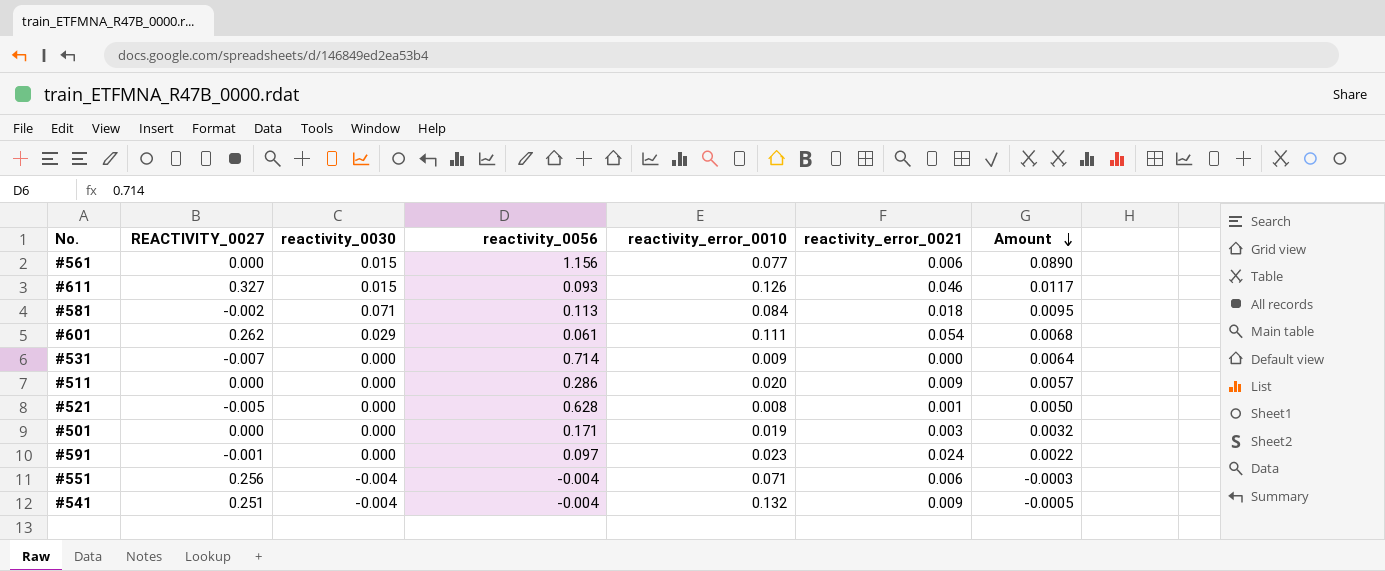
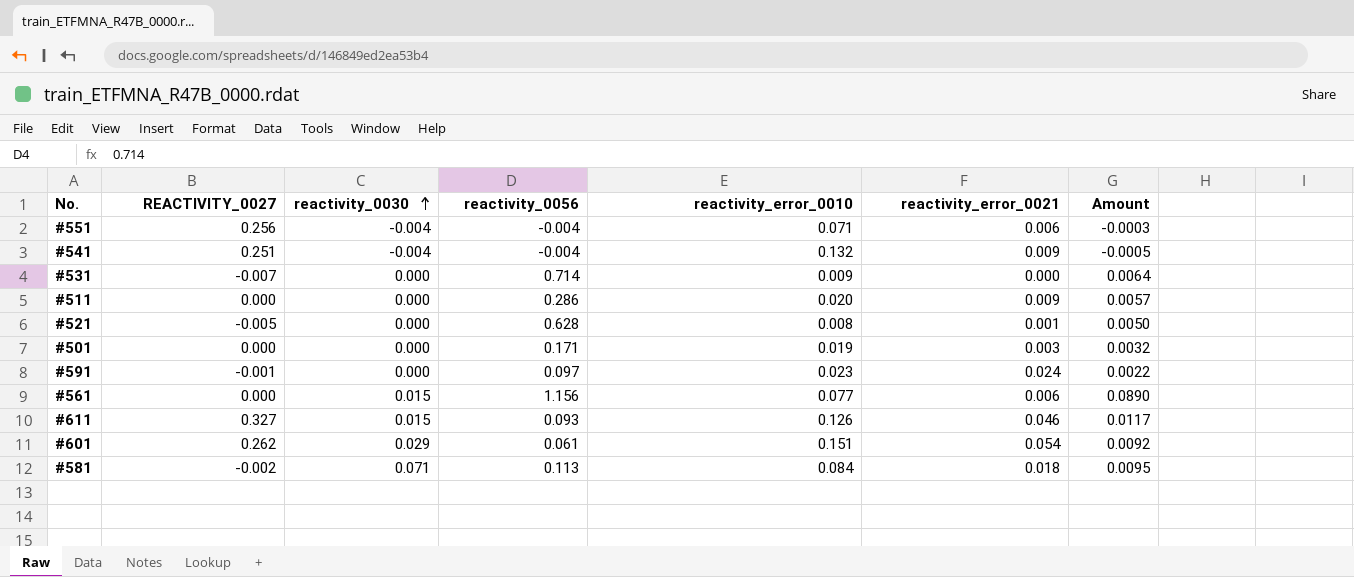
row order: Amount descending -> reactivity_0030 ascending
#601 | reactivity_error_0010: 0.111 -> 0.151
#601 | Amount: 0.0068 -> 0.0092

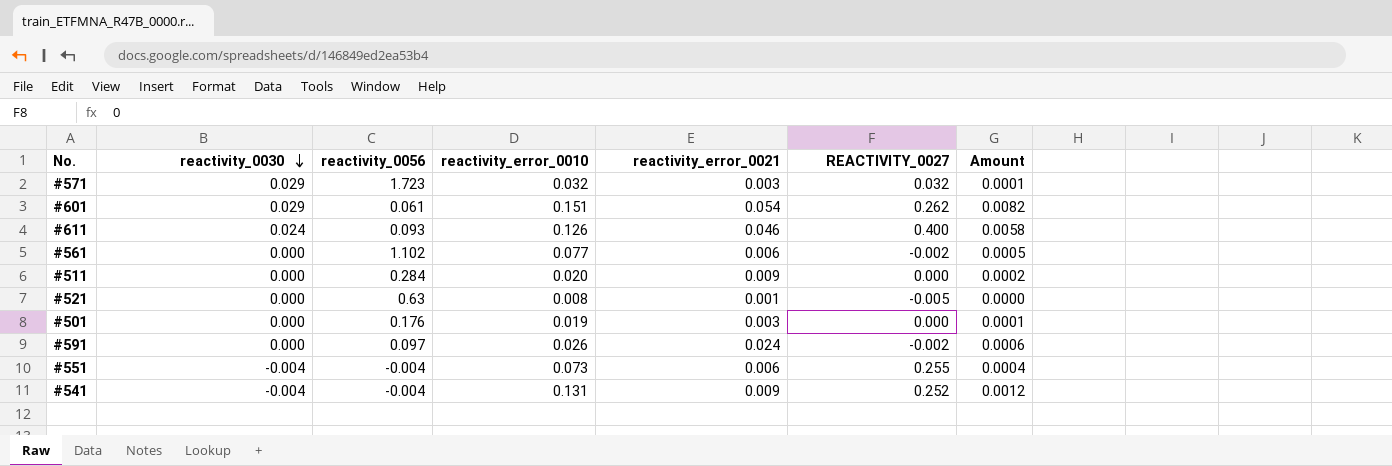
row order: reactivity_0030 ascending -> reactivity_0030 descending
column REACTIVITY_0027 | position: 2 -> 6
column Amount | formula: [reactivity_0056] * [reactivity_error_0010] -> [reactivity_error_0010] * [reactivity_error_0021]
row #531: -0.007 | 0.000 | 0.714 | 0.009 | 0.000 | 0.0064 -> none
row #581: -0.002 | 0.071 | 0.113 | 0.084 | 0.018 | 0.0095 -> none
row #571: none -> 0.029 | 1.723 | 0.032 | 0.003 | 0.032 | 0.0001
#611 | reactivity_0030: 0.015 -> 0.024
#611 | REACTIVITY_0027: 0.327 -> 0.400
#561 | reactivity_0030: 0.015 -> 0.000
#561 | reactivity_0056: 1.156 -> 1.102
#561 | REACTIVITY_0027: 0.000 -> -0.002
#511 | reactivity_0056: 0.286 -> 0.284
#521 | reactivity_0056: 0.628 -> 0.63
#501 | reactivity_0056: 0.171 -> 0.176
#591 | reactivity_error_0010: 0.023 -> 0.026
#591 | REACTIVITY_0027: -0.001 -> -0.002
#551 | reactivity_error_0010: 0.071 -> 0.073
#551 | REACTIVITY_0027: 0.256 -> 0.255
#541 | reactivity_error_0010: 0.132 -> 0.131
#541 | REACTIVITY_0027: 0.251 -> 0.252

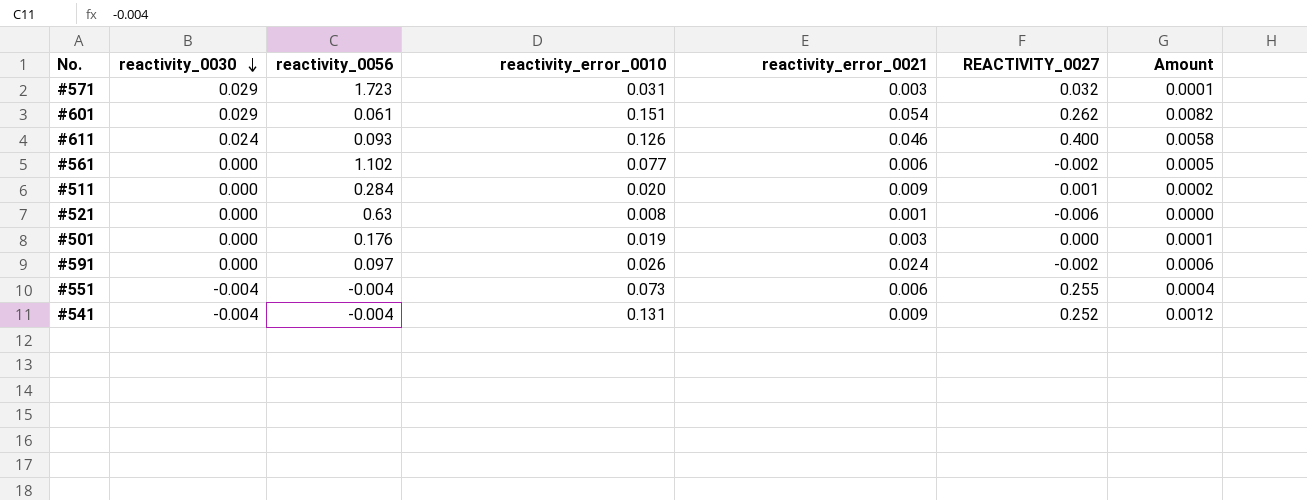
#571 | reactivity_error_0010: 0.032 -> 0.031
#511 | REACTIVITY_0027: 0.000 -> 0.001
#521 | REACTIVITY_0027: -0.005 -> -0.006

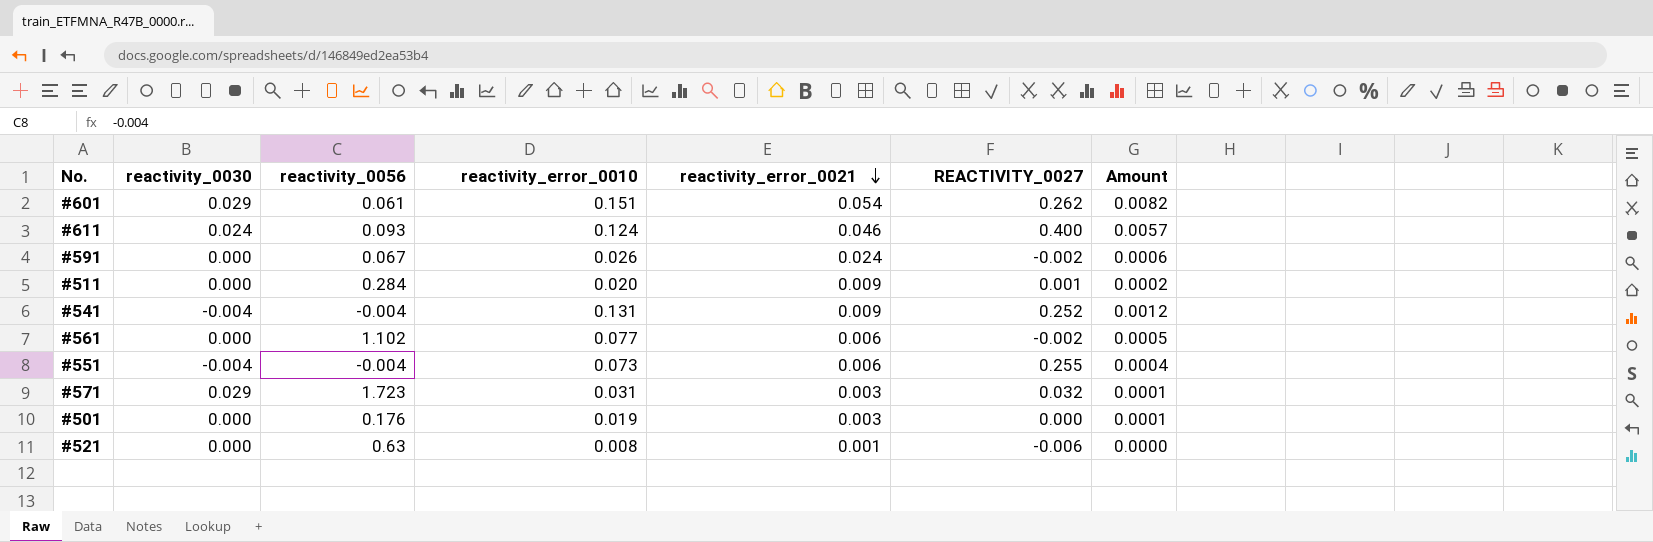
row order: reactivity_0030 descending -> reactivity_error_0021 descending
#611 | reactivity_error_0010: 0.126 -> 0.124
#611 | Amount: 0.0058 -> 0.0057
#591 | reactivity_0056: 0.097 -> 0.067

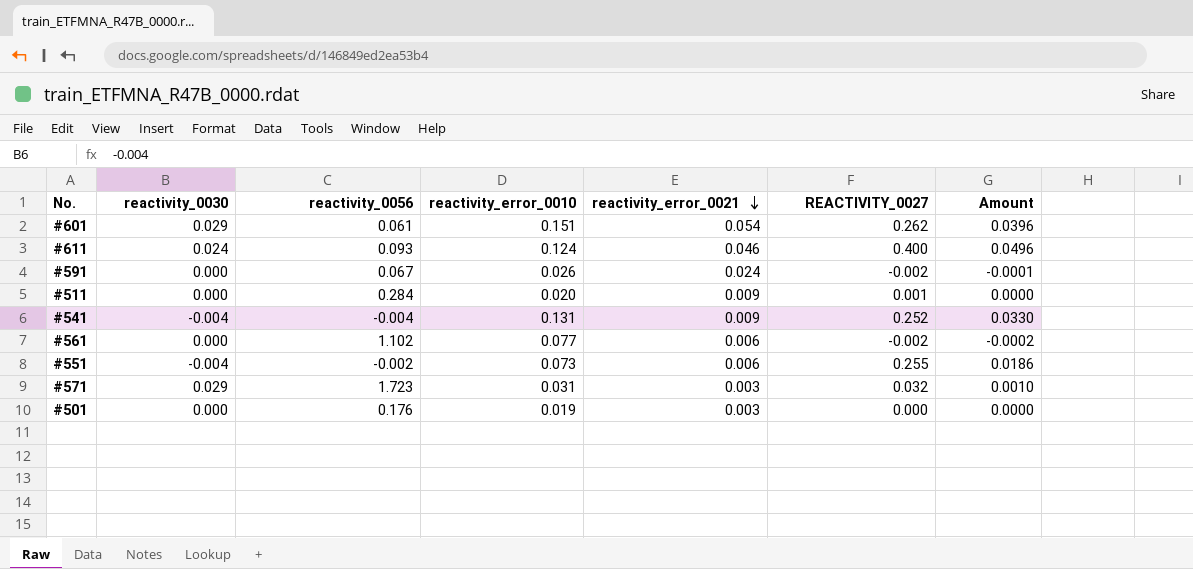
column Amount | formula: [reactivity_error_0010] * [reactivity_error_0021] -> [reactivity_error_0010] * [REACTIVITY_0027]
row #521: 0.000 | 0.63 | 0.008 | 0.001 | -0.006 | 0.0000 -> none
#551 | reactivity_0056: -0.004 -> -0.002

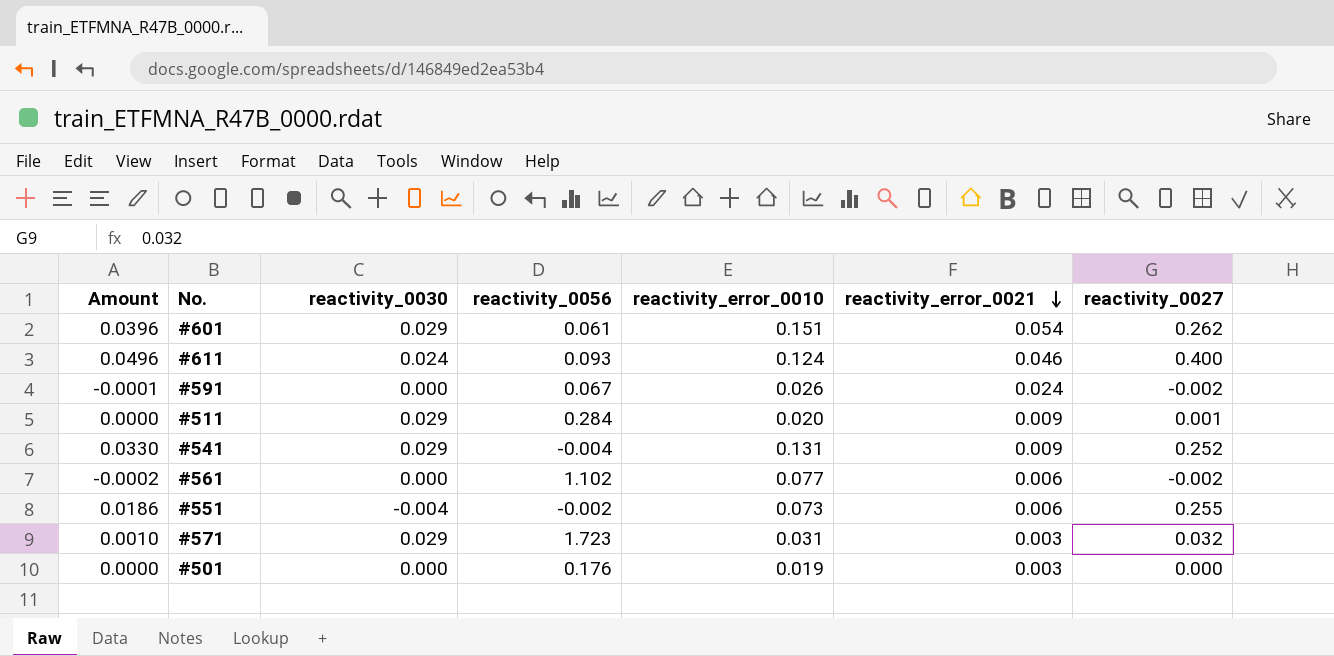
column Amount | position: 7 -> 1
column name: REACTIVITY_0027 -> reactivity_0027
#511 | reactivity_0030: 0.000 -> 0.029
#541 | reactivity_0030: -0.004 -> 0.029

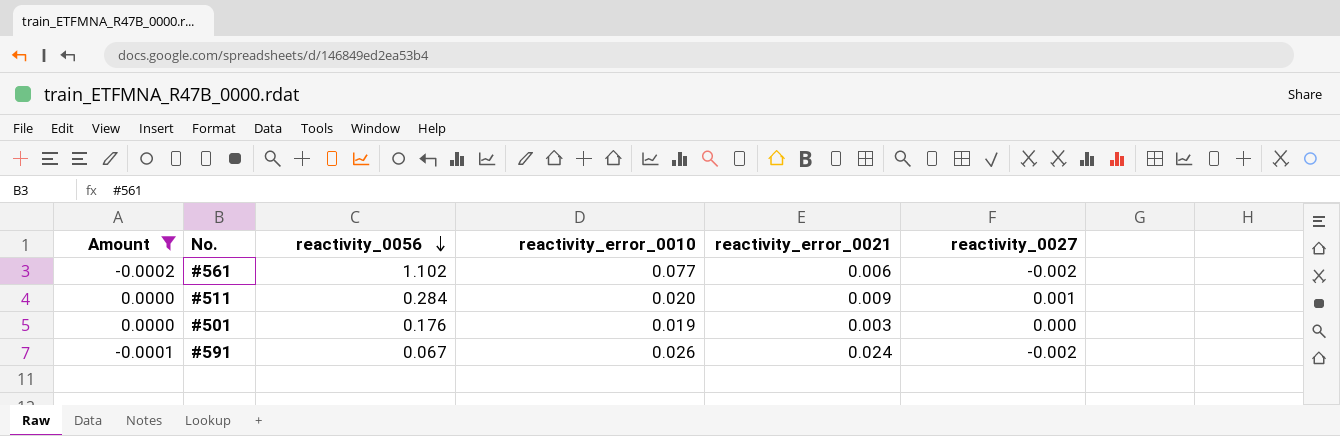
filter: none -> Amount <= 0.0000
row order: reactivity_error_0021 descending -> reactivity_0056 descending
column reactivity_0030 | position: 3 -> none

